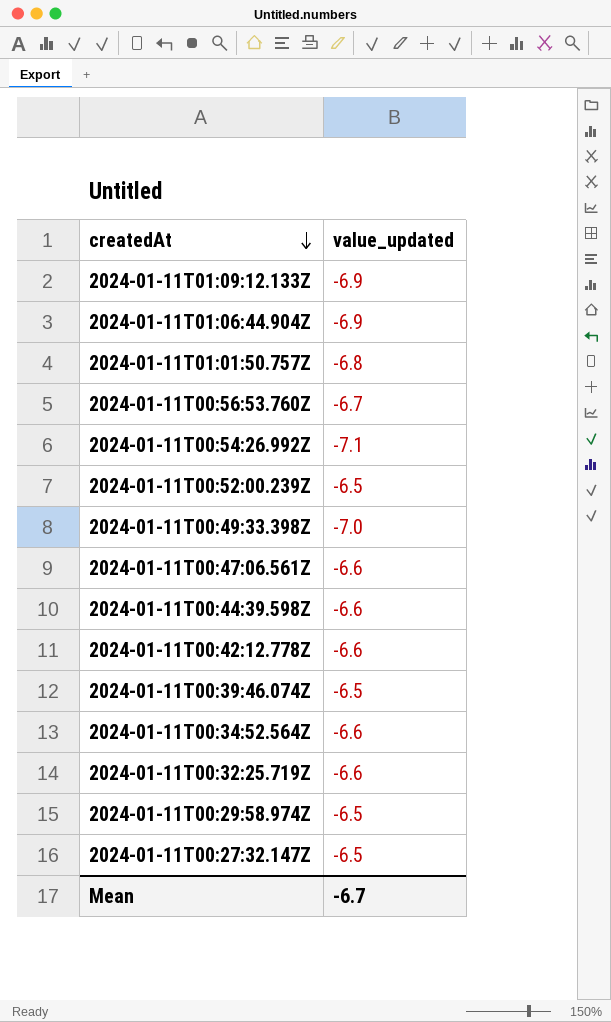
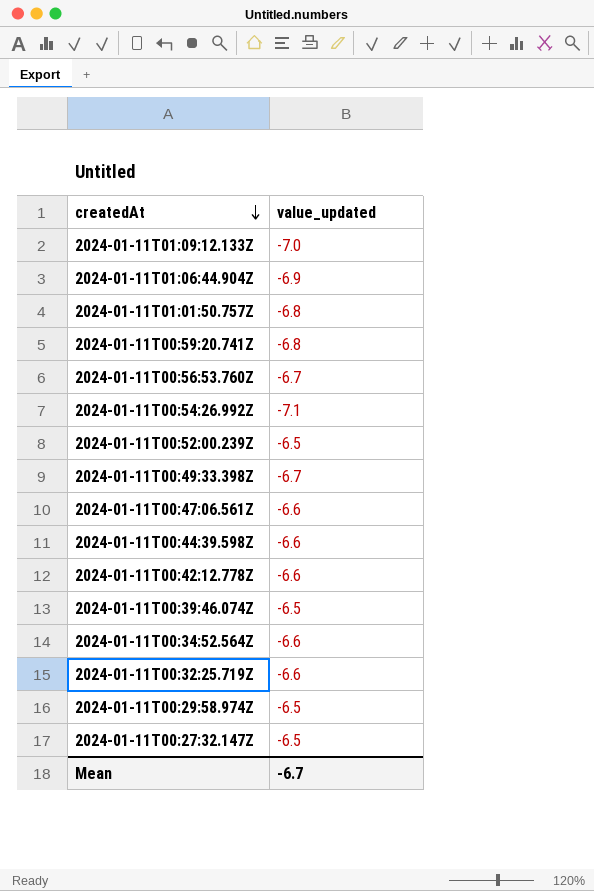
2024-01-11T01:09:12.133Z | value_updated: -6.9 -> -7.0
row 2024-01-11T00:59:20.741Z: none -> -6.8
2024-01-11T00:49:33.398Z | value_updated: -7.0 -> -6.7

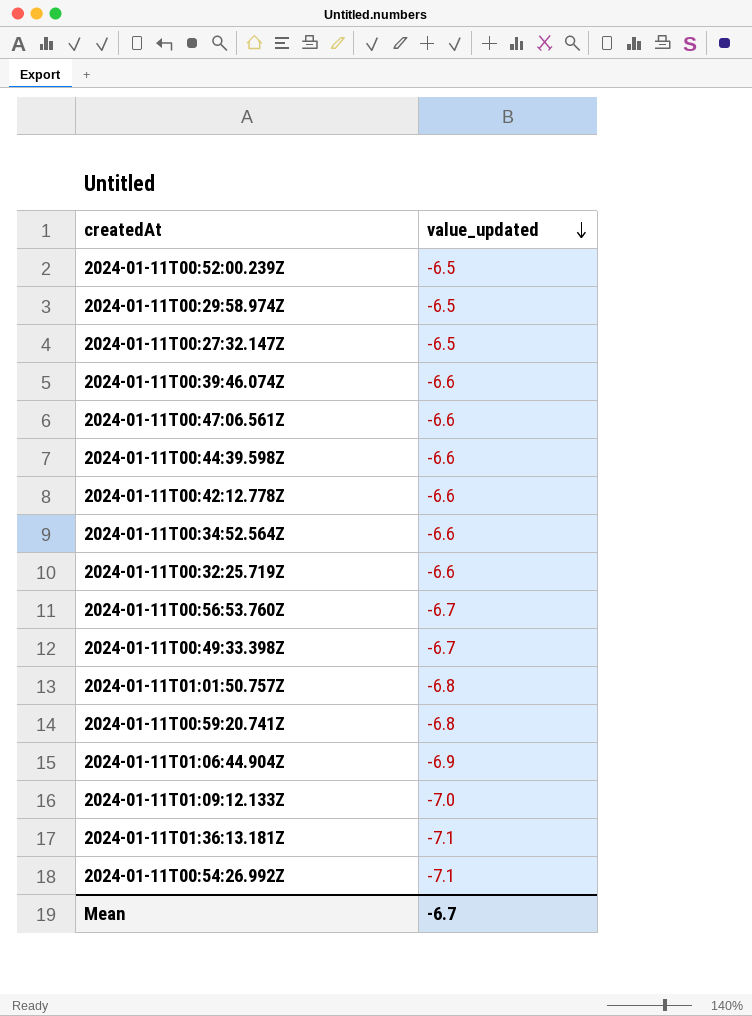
row order: createdAt descending -> value_updated descending
2024-01-11T00:39:46.074Z | value_updated: -6.5 -> -6.6
row 2024-01-11T01:36:13.181Z: none -> -7.1

